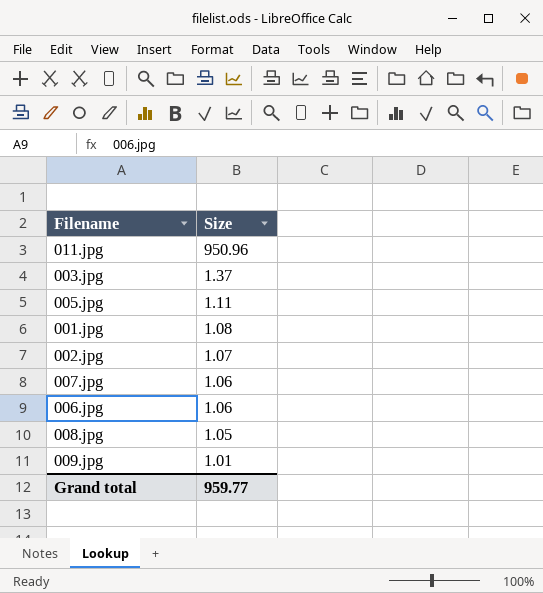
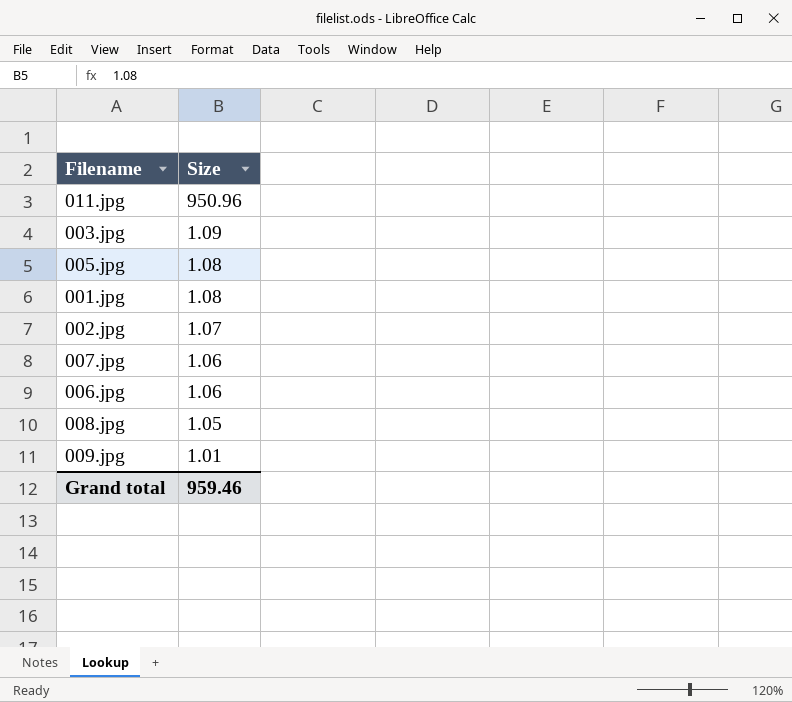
003.jpg | Size: 1.37 -> 1.09
005.jpg | Size: 1.11 -> 1.08
Grand total | Size: 959.77 -> 959.46

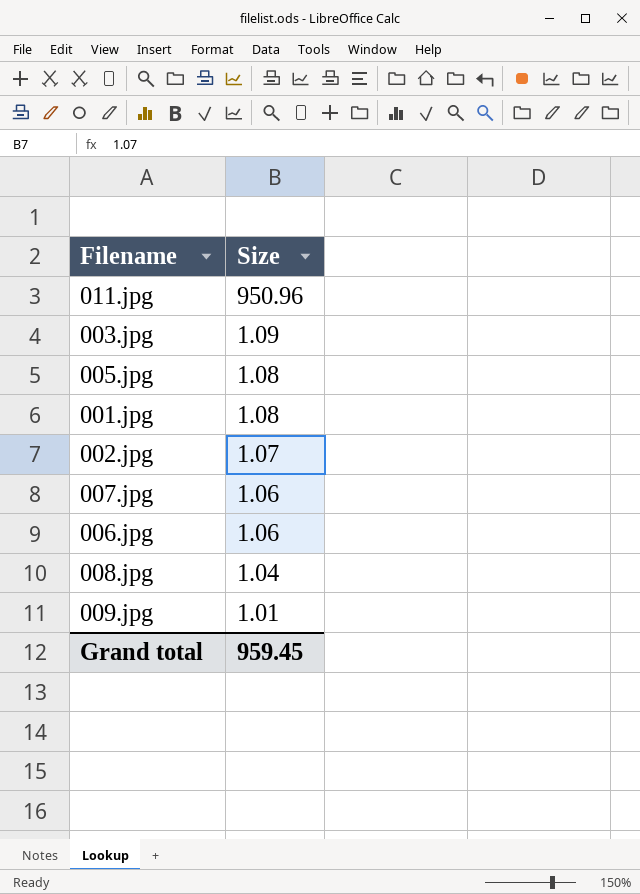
008.jpg | Size: 1.05 -> 1.04
Grand total | Size: 959.46 -> 959.45

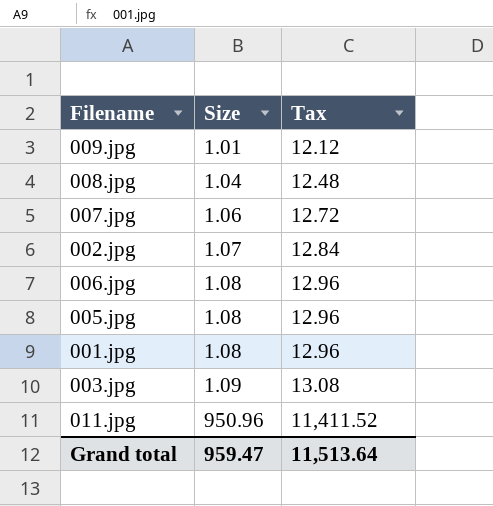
row order: Size descending -> Size ascending
column Tax | formula: none -> [Size] * 12
006.jpg | Size: 1.06 -> 1.08
Grand total | Size: 959.45 -> 959.47

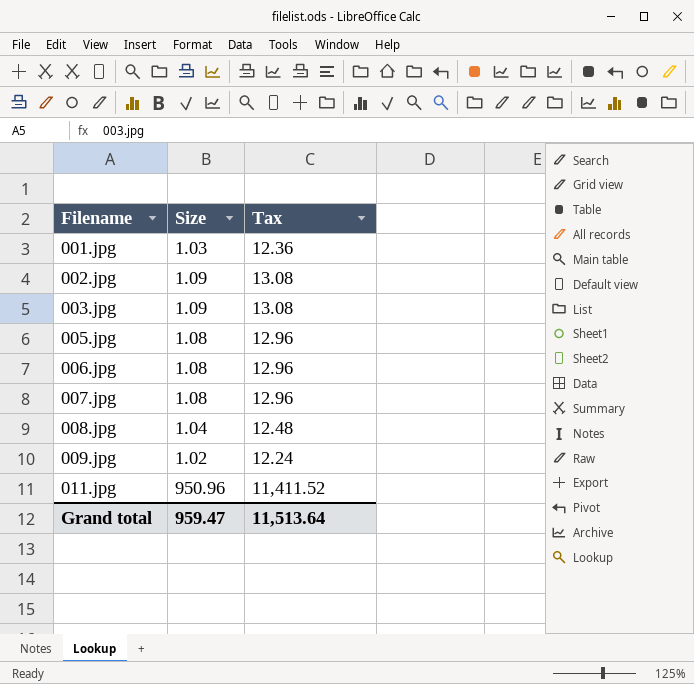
row order: Size ascending -> Filename ascending
001.jpg | Size: 1.08 -> 1.03
001.jpg | Tax: 12.96 -> 12.36
002.jpg | Size: 1.07 -> 1.09
002.jpg | Tax: 12.84 -> 13.08
007.jpg | Size: 1.06 -> 1.08
007.jpg | Tax: 12.72 -> 12.96
009.jpg | Size: 1.01 -> 1.02
009.jpg | Tax: 12.12 -> 12.24

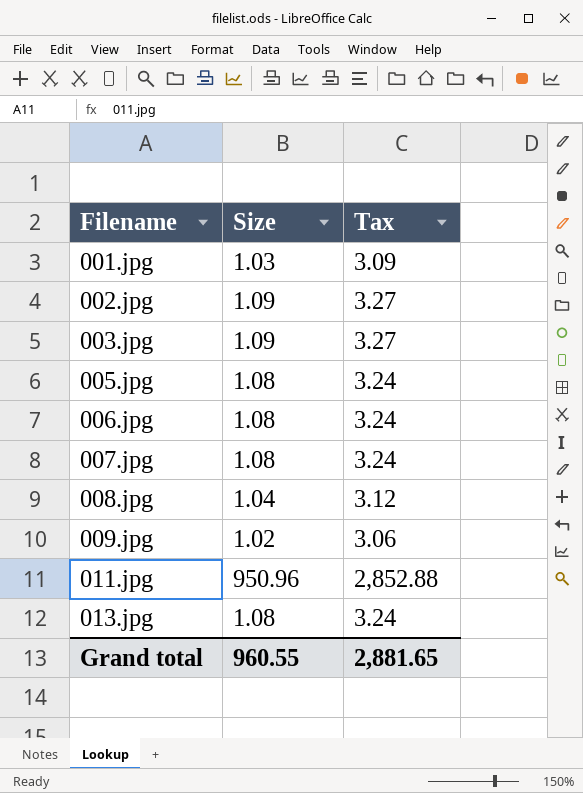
column Tax | formula: [Size] * 12 -> [Size] * 3
row 013.jpg: none -> 1.08 | 3.24
Grand total | Size: 959.47 -> 960.55
Grand total | Tax: 11,513.64 -> 2,881.65

